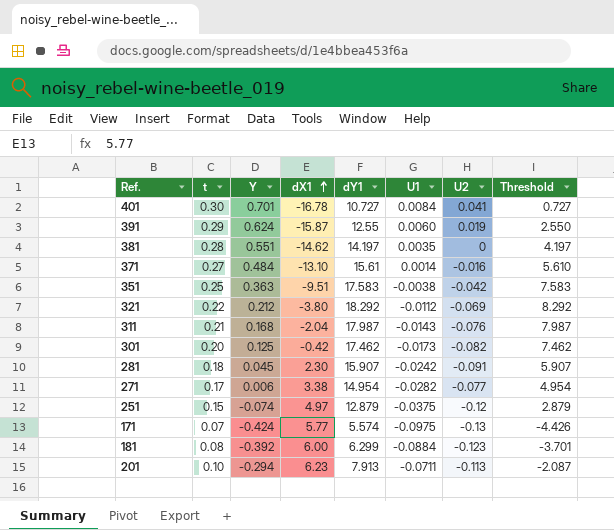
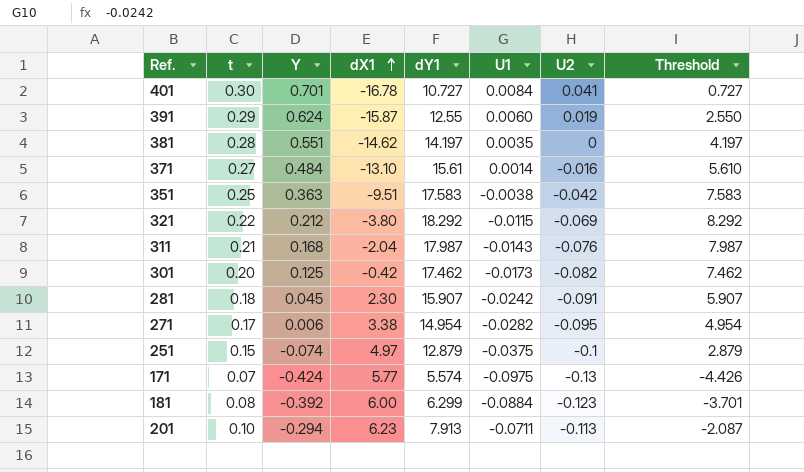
321 | U1: -0.0112 -> -0.0115
271 | U2: -0.077 -> -0.095
251 | U2: -0.12 -> -0.1

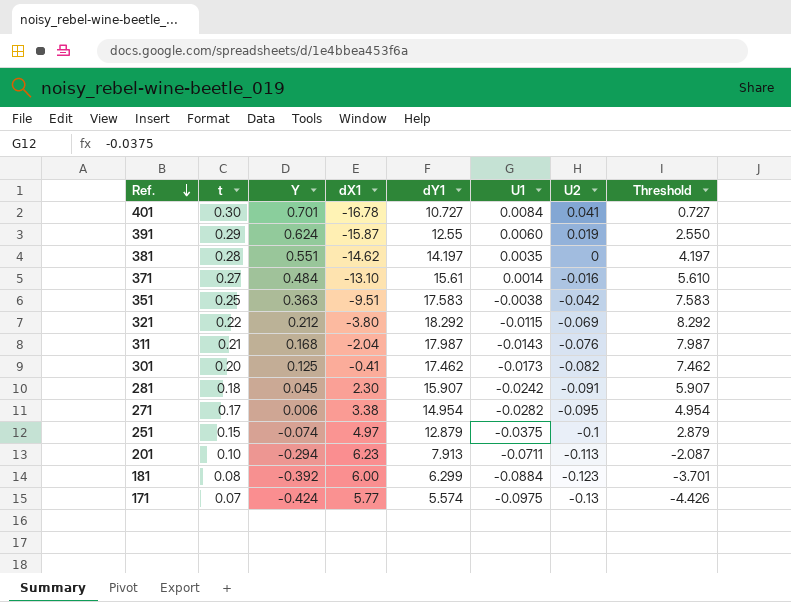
row order: dX1 ascending -> Ref. descending
301 | dX1: -0.42 -> -0.41

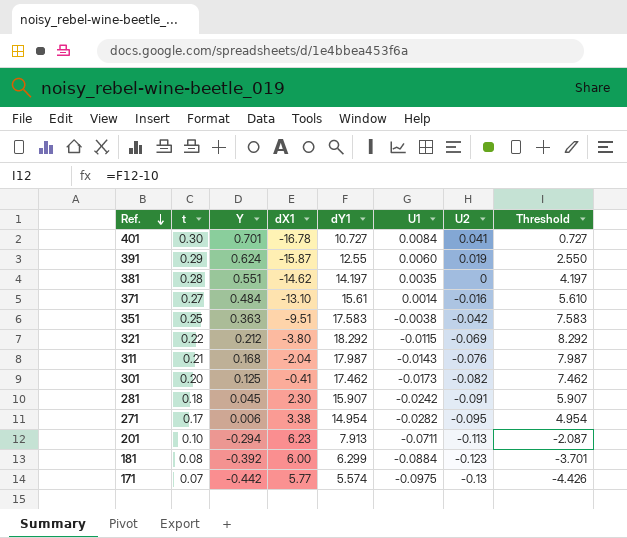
row 251: 0.15 | -0.074 | 4.97 | 12.879 | -0.0375 | -0.1 | 2.879 -> none
171 | Y: -0.424 -> -0.442

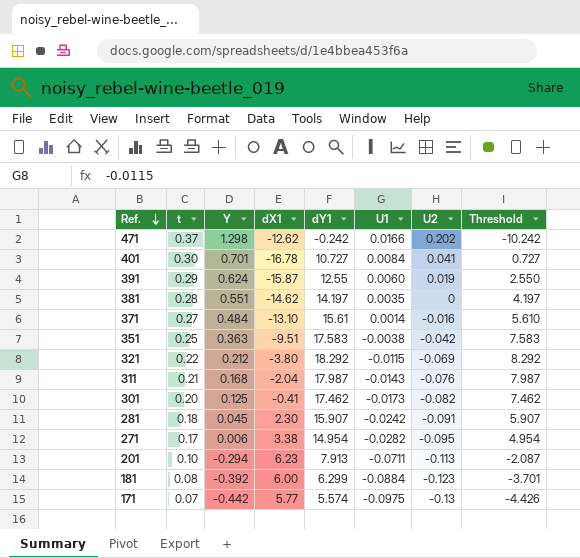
row 471: none -> 0.37 | 1.298 | -12.62 | -0.242 | 0.0166 | 0.202 | -10.242

